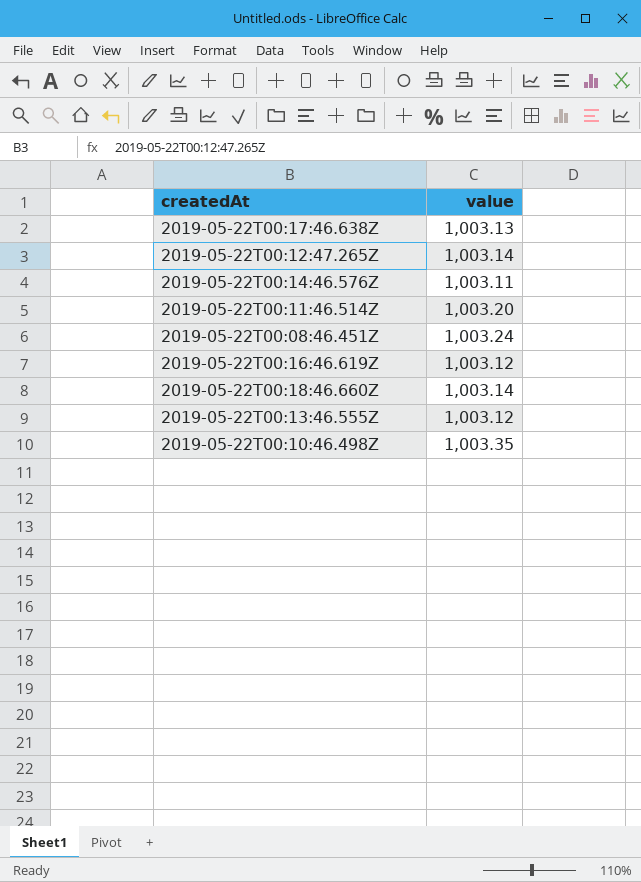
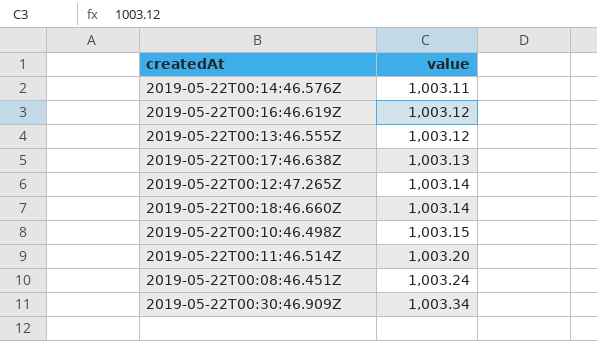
row order: none -> value ascending
2019-05-22T00:10:46.498Z | value: 1,003.35 -> 1,003.15
row 2019-05-22T00:30:46.909Z: none -> 1,003.34

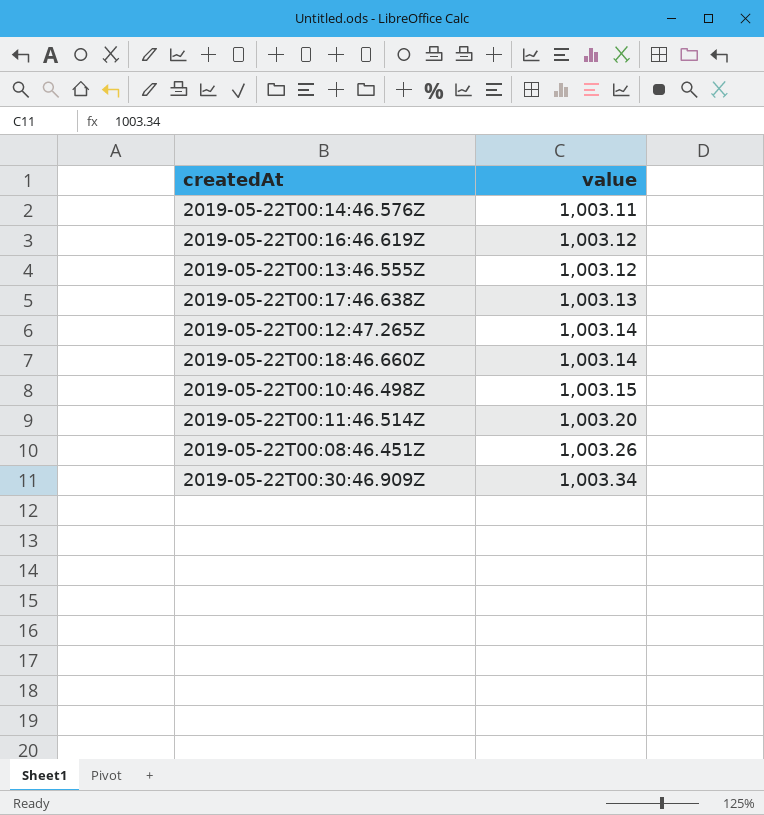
2019-05-22T00:08:46.451Z | value: 1,003.24 -> 1,003.26

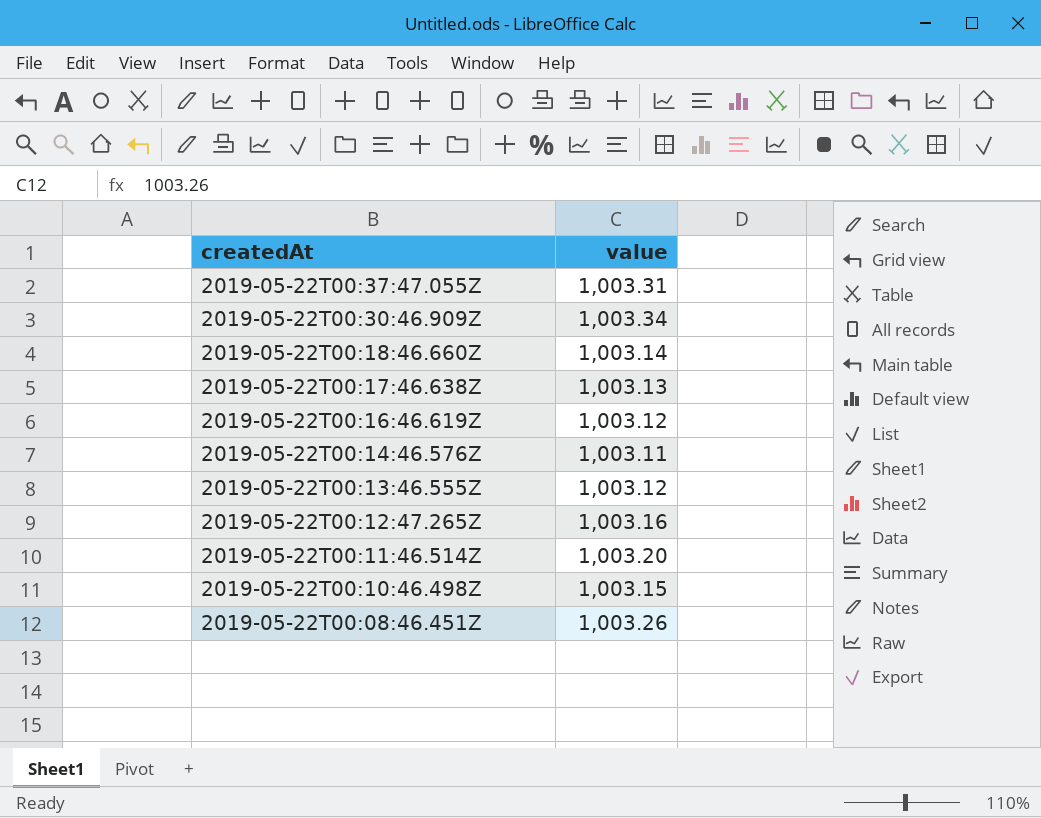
row order: value ascending -> createdAt descending
row 2019-05-22T00:37:47.055Z: none -> 1,003.31
2019-05-22T00:12:47.265Z | value: 1,003.14 -> 1,003.16

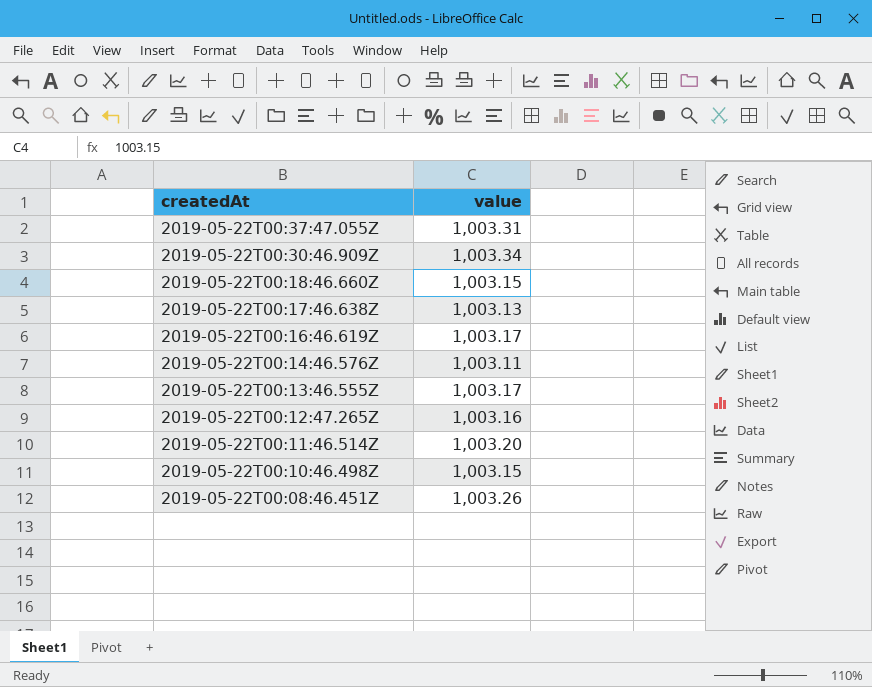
2019-05-22T00:18:46.660Z | value: 1,003.14 -> 1,003.15
2019-05-22T00:16:46.619Z | value: 1,003.12 -> 1,003.17
2019-05-22T00:13:46.555Z | value: 1,003.12 -> 1,003.17

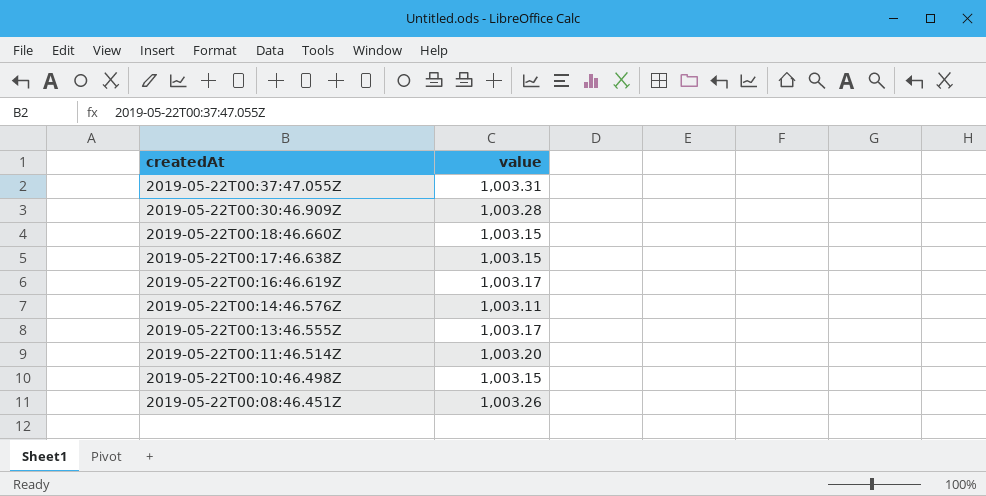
row 2019-05-22T00:12:47.265Z: 1,003.16 -> none
2019-05-22T00:30:46.909Z | value: 1,003.34 -> 1,003.28
2019-05-22T00:17:46.638Z | value: 1,003.13 -> 1,003.15

